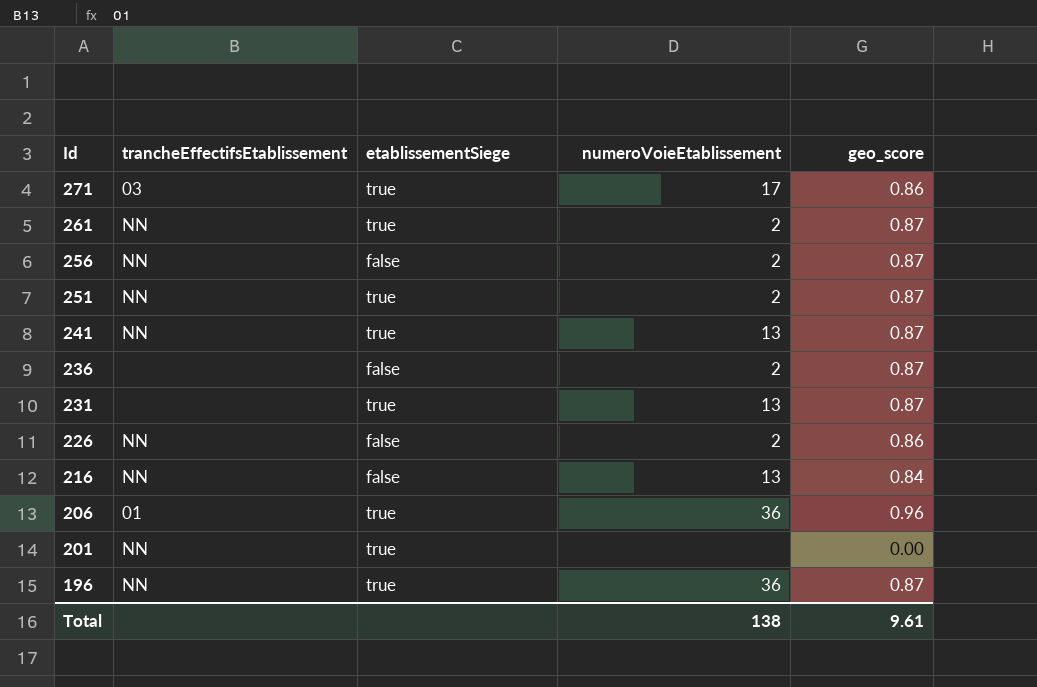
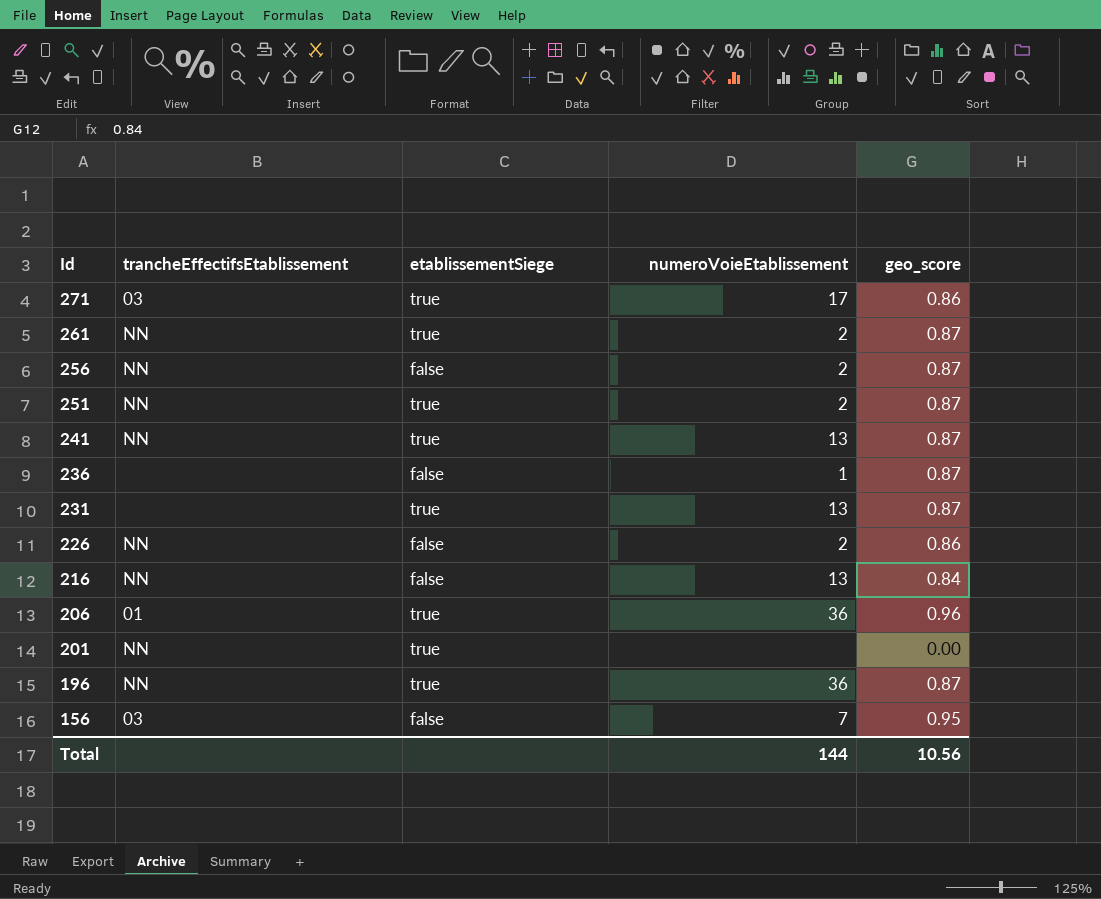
236 | numeroVoieEtablissement: 2 -> 1
row 156: none -> 03 | false | 7 | 0.95
Total | numeroVoieEtablissement: 138 -> 144
Total | geo_score: 9.61 -> 10.56

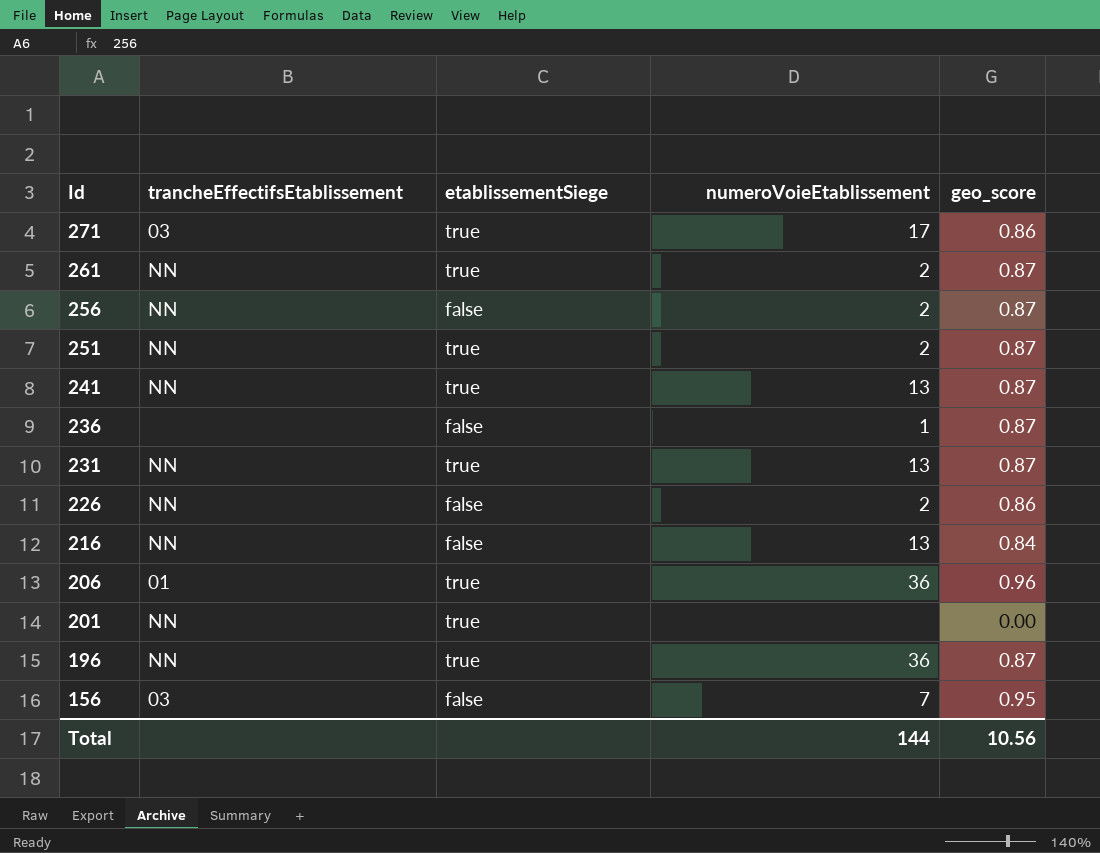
231 | trancheEffectifsEtablissement: none -> NN

